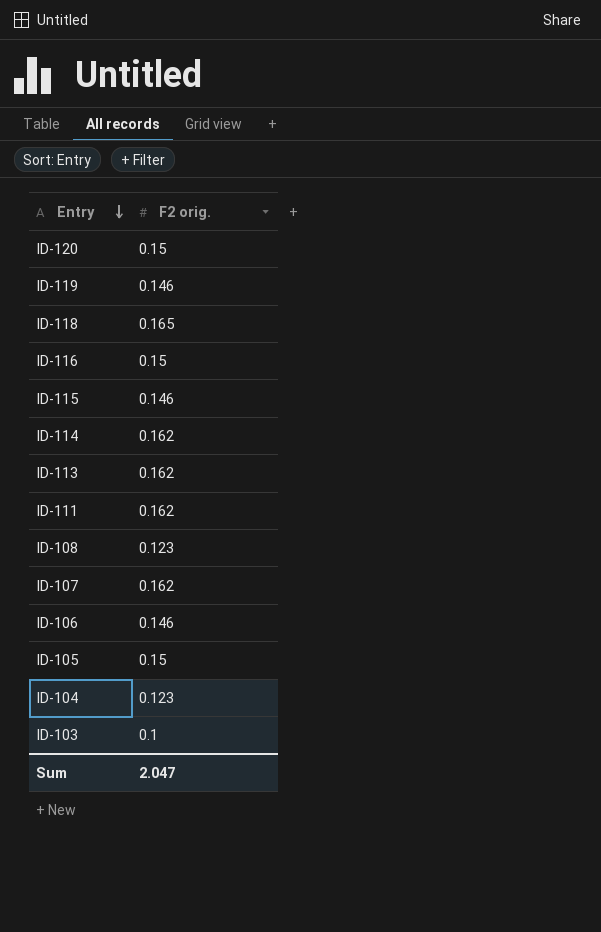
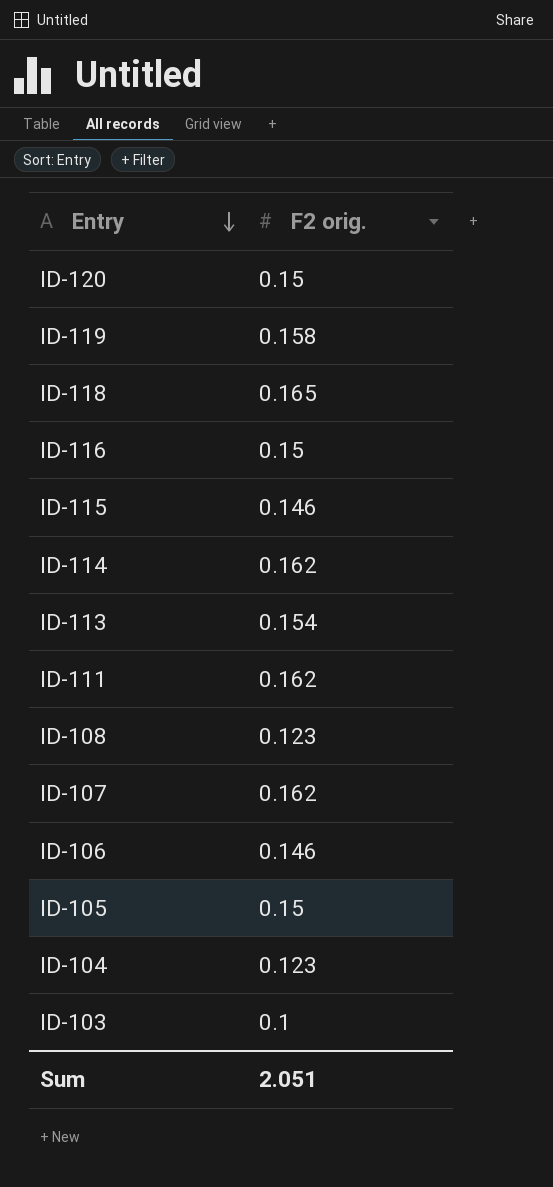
ID-119 | F2 orig.: 0.146 -> 0.158
ID-113 | F2 orig.: 0.162 -> 0.154
Sum | F2 orig.: 2.047 -> 2.051

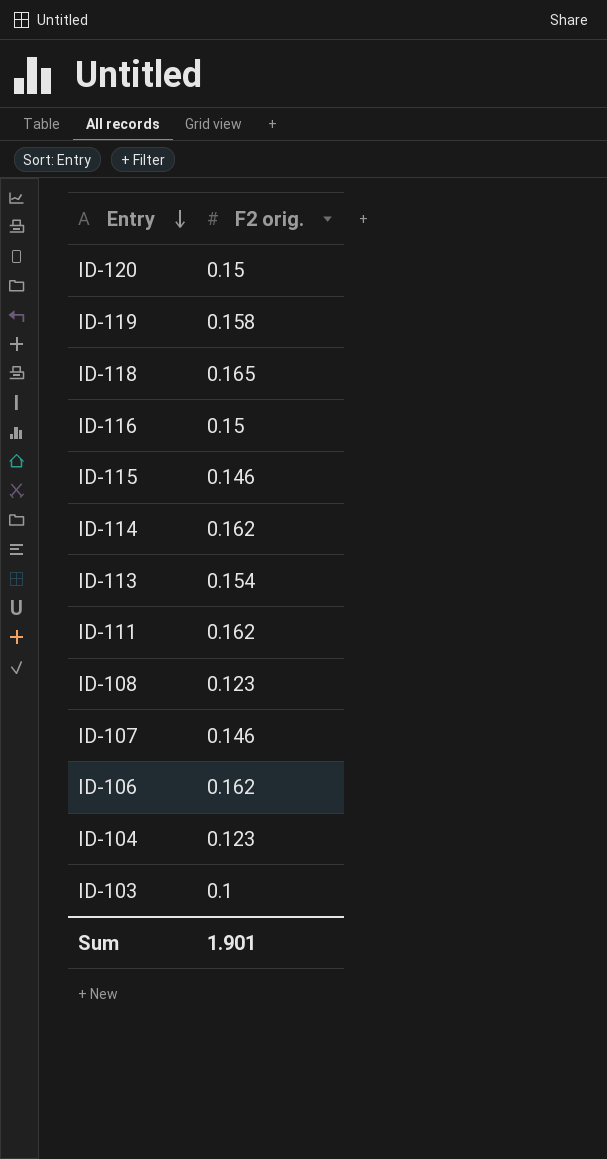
row ID-105: 0.15 -> none
ID-107 | F2 orig.: 0.162 -> 0.146
ID-106 | F2 orig.: 0.146 -> 0.162
Sum | F2 orig.: 2.051 -> 1.901

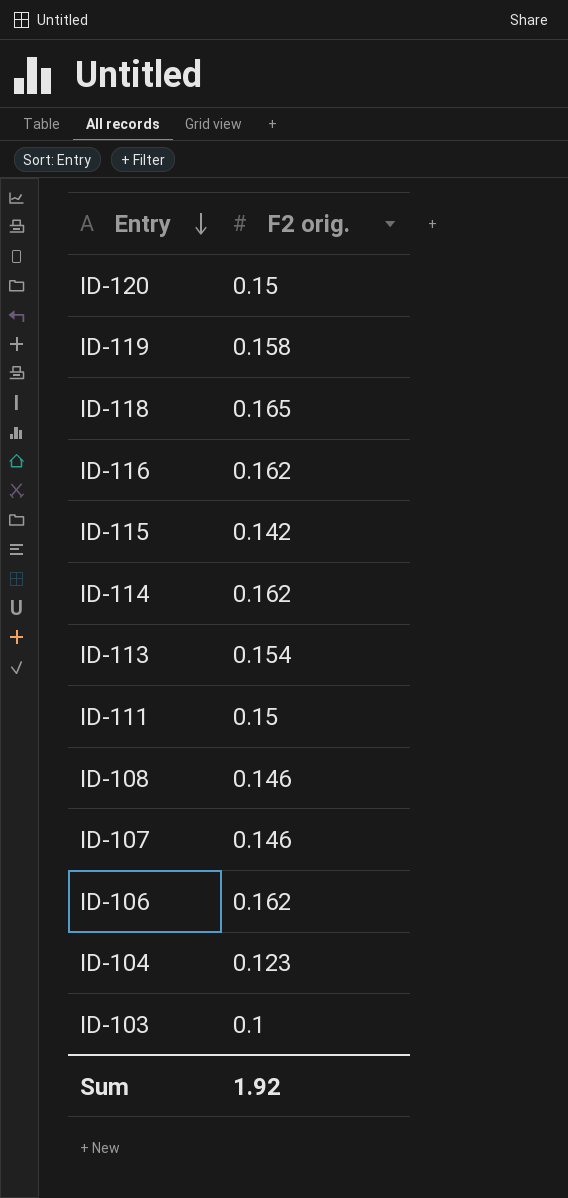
ID-116 | F2 orig.: 0.15 -> 0.162
ID-115 | F2 orig.: 0.146 -> 0.142
ID-111 | F2 orig.: 0.162 -> 0.15
ID-108 | F2 orig.: 0.123 -> 0.146
Sum | F2 orig.: 1.901 -> 1.92

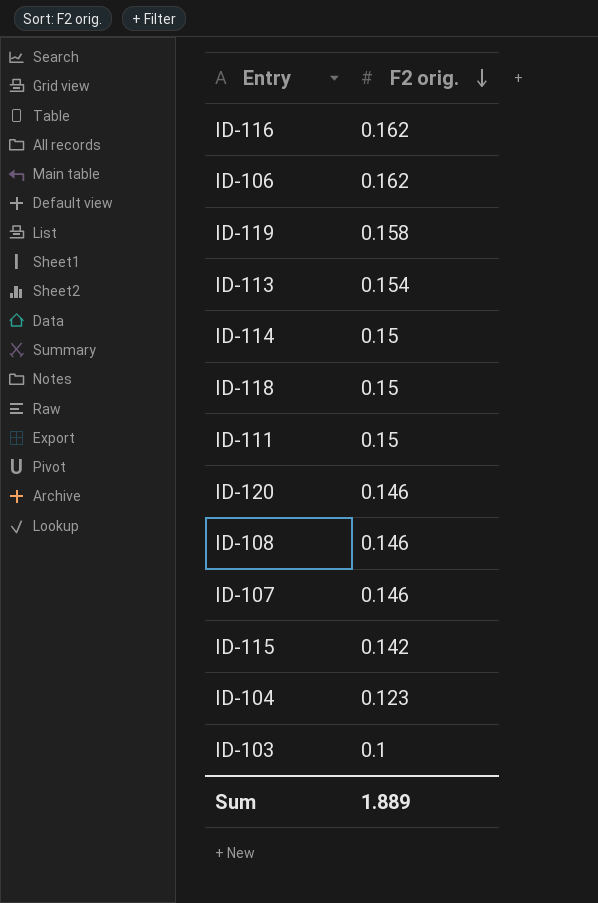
row order: Entry descending -> F2 orig. descending
ID-114 | F2 orig.: 0.162 -> 0.15
ID-118 | F2 orig.: 0.165 -> 0.15
ID-120 | F2 orig.: 0.15 -> 0.146
Sum | F2 orig.: 1.92 -> 1.889

